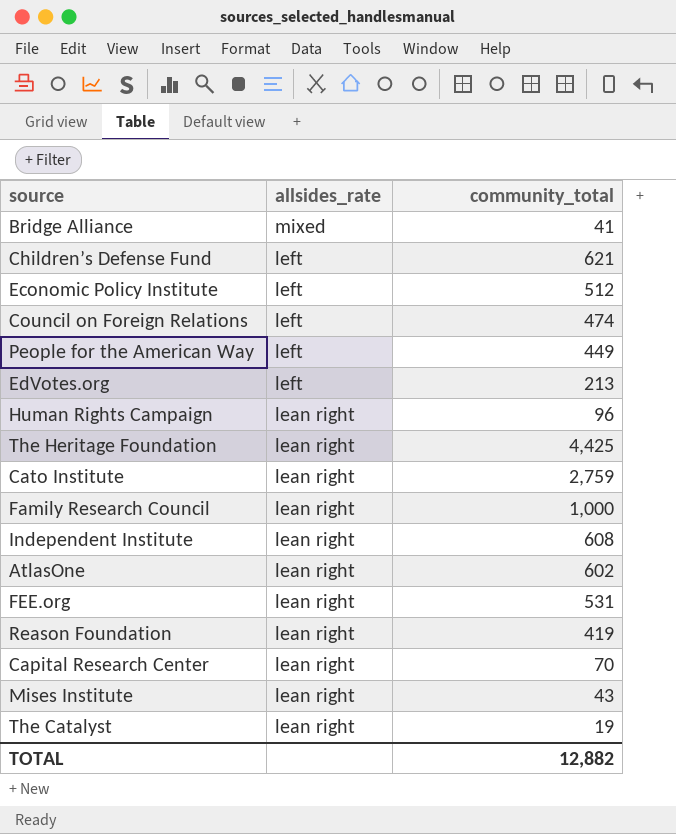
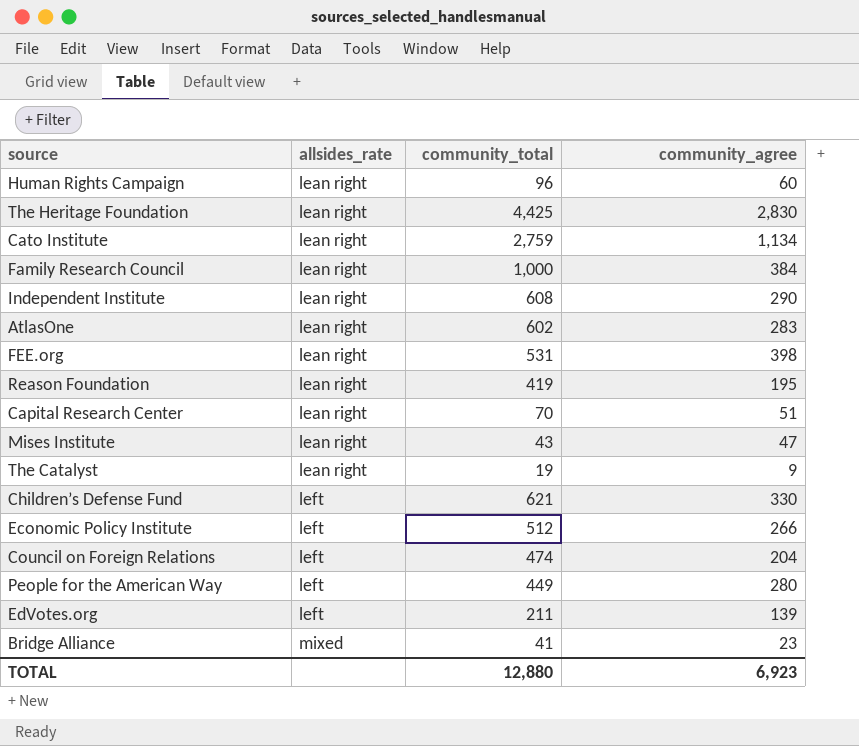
row order: allsides_rate descending -> allsides_rate ascending
column community_agree | position: none -> 4
EdVotes.org | community_total: 213 -> 211
TOTAL | community_total: 12,882 -> 12,880

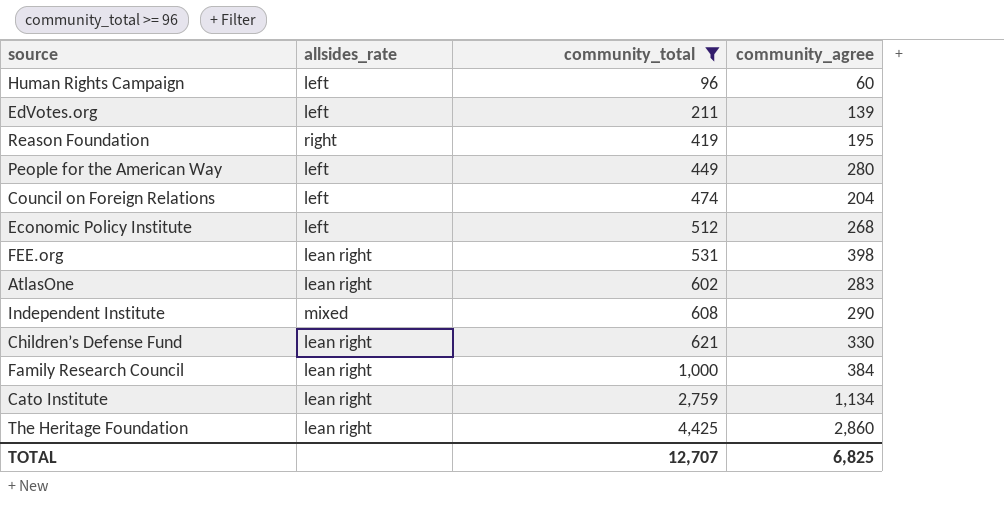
filter: none -> community_total >= 96
row order: allsides_rate ascending -> community_total ascending
Human Rights Campaign | allsides_rate: lean right -> left
Reason Foundation | allsides_rate: lean right -> right
Economic Policy Institute | community_agree: 266 -> 268
Independent Institute | allsides_rate: lean right -> mixed
Children’s Defense Fund | allsides_rate: left -> lean right
The Heritage Foundation | community_agree: 2,830 -> 2,860
TOTAL | community_total: 12,880 -> 12,707
TOTAL | community_agree: 6,923 -> 6,825

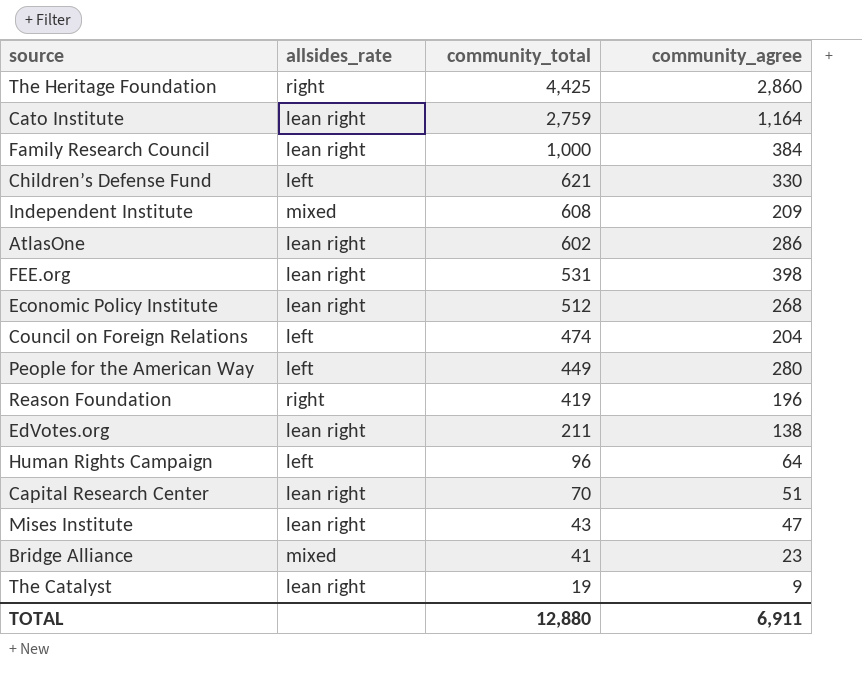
filter: community_total >= 96 -> none
row order: community_total ascending -> community_total descending
The Heritage Foundation | allsides_rate: lean right -> right
Cato Institute | community_agree: 1,134 -> 1,164
Children’s Defense Fund | allsides_rate: lean right -> left
Independent Institute | community_agree: 290 -> 209
AtlasOne | community_agree: 283 -> 286
Economic Policy Institute | allsides_rate: left -> lean right
Reason Foundation | community_agree: 195 -> 196
EdVotes.org | allsides_rate: left -> lean right
EdVotes.org | community_agree: 139 -> 138
Human Rights Campaign | community_agree: 60 -> 64
TOTAL | community_total: 12,707 -> 12,880
TOTAL | community_agree: 6,825 -> 6,911

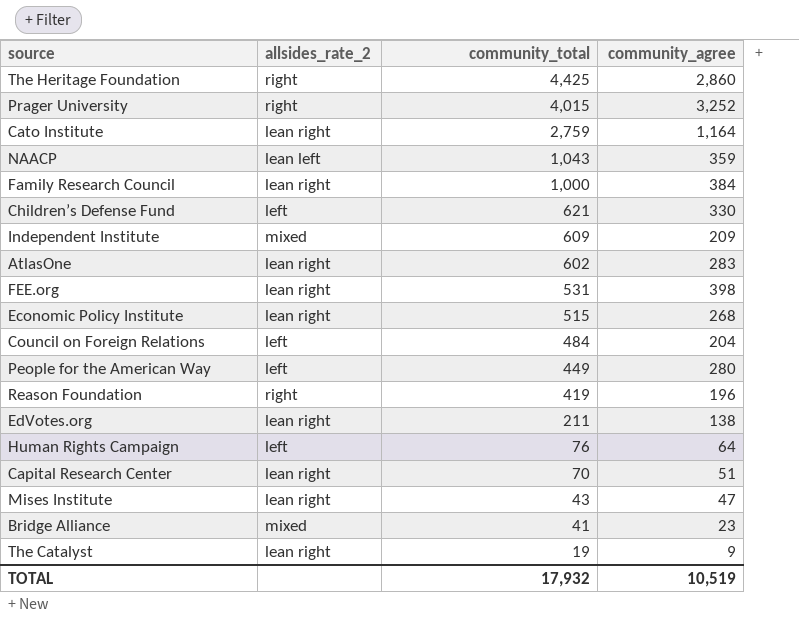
column name: allsides_rate -> allsides_rate_2
row Prager University: none -> right | 4,015 | 3,252
row NAACP: none -> lean left | 1,043 | 359
Independent Institute | community_total: 608 -> 609
AtlasOne | community_agree: 286 -> 283
Economic Policy Institute | community_total: 512 -> 515
Council on Foreign Relations | community_total: 474 -> 484
Human Rights Campaign | community_total: 96 -> 76
TOTAL | community_total: 12,880 -> 17,932
TOTAL | community_agree: 6,911 -> 10,519

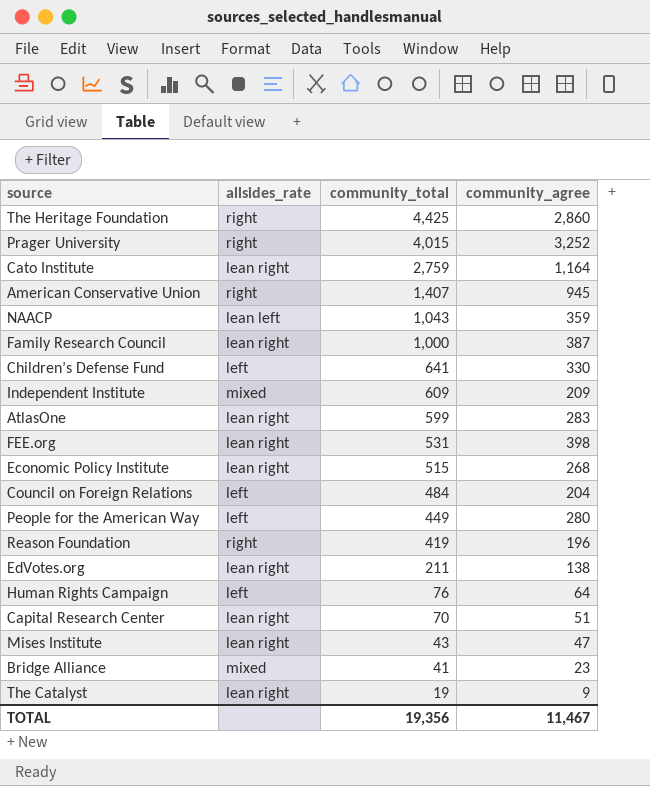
column name: allsides_rate_2 -> allsides_rate
row American Conservative Union: none -> right | 1,407 | 945
Family Research Council | community_agree: 384 -> 387
Children’s Defense Fund | community_total: 621 -> 641
AtlasOne | community_total: 602 -> 599
TOTAL | community_total: 17,932 -> 19,356
TOTAL | community_agree: 10,519 -> 11,467

